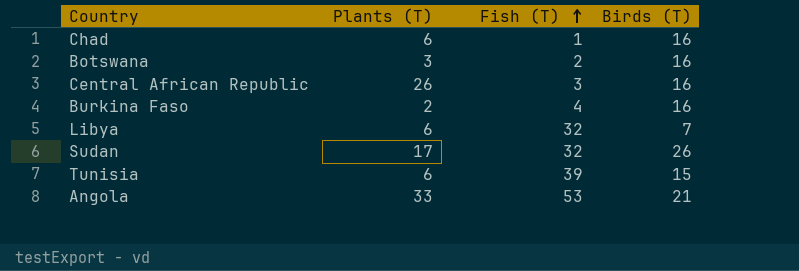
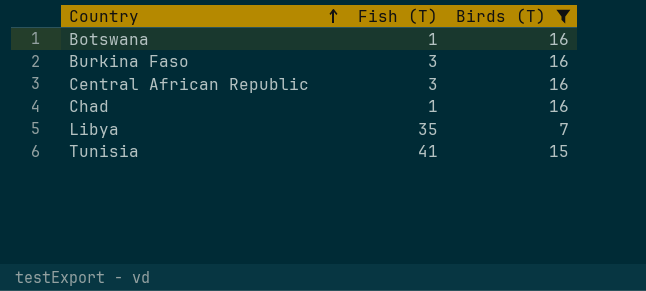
filter: none -> Birds (T) <= 16
row order: Fish (T) ascending -> Country ascending
column Plants (T) | position: 2 -> none
Botswana | Fish (T): 2 -> 1
Burkina Faso | Fish (T): 4 -> 3
Libya | Fish (T): 32 -> 35
Tunisia | Fish (T): 39 -> 41

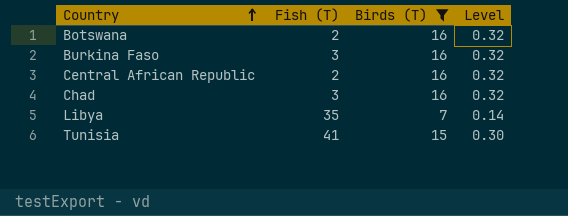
column Level | formula: none -> [Birds (T)] * 0.02
Botswana | Fish (T): 1 -> 2
Central African Republic | Fish (T): 3 -> 2
Chad | Fish (T): 1 -> 3

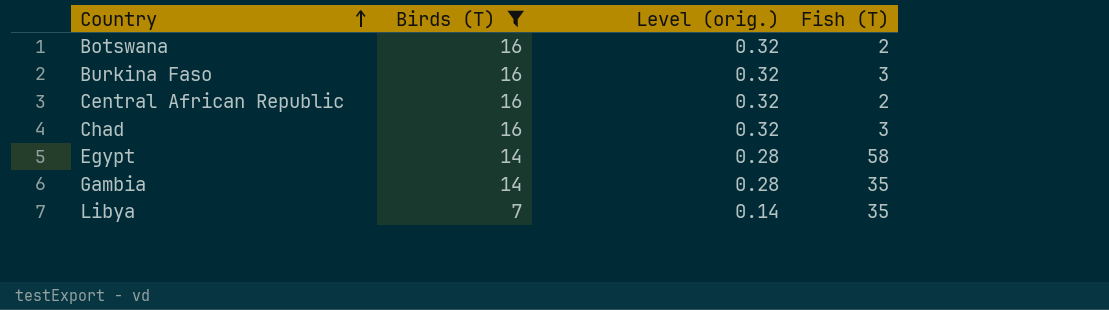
column name: Level -> Level (orig.)
column Fish (T) | position: 2 -> 4
row Tunisia: 41 | 15 | 0.30 -> none
row Egypt: none -> 14 | 0.28 | 58
row Gambia: none -> 14 | 0.28 | 35

